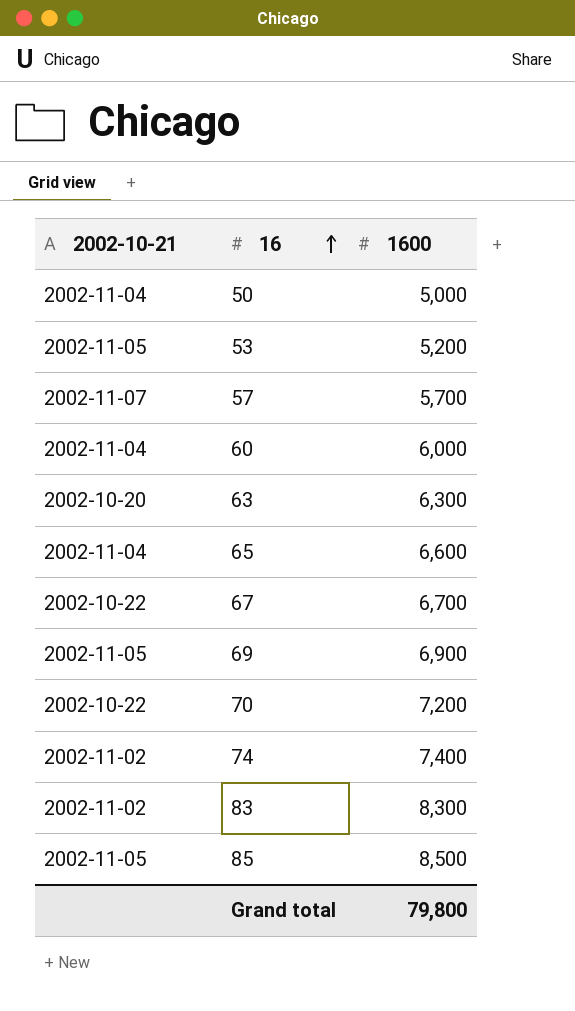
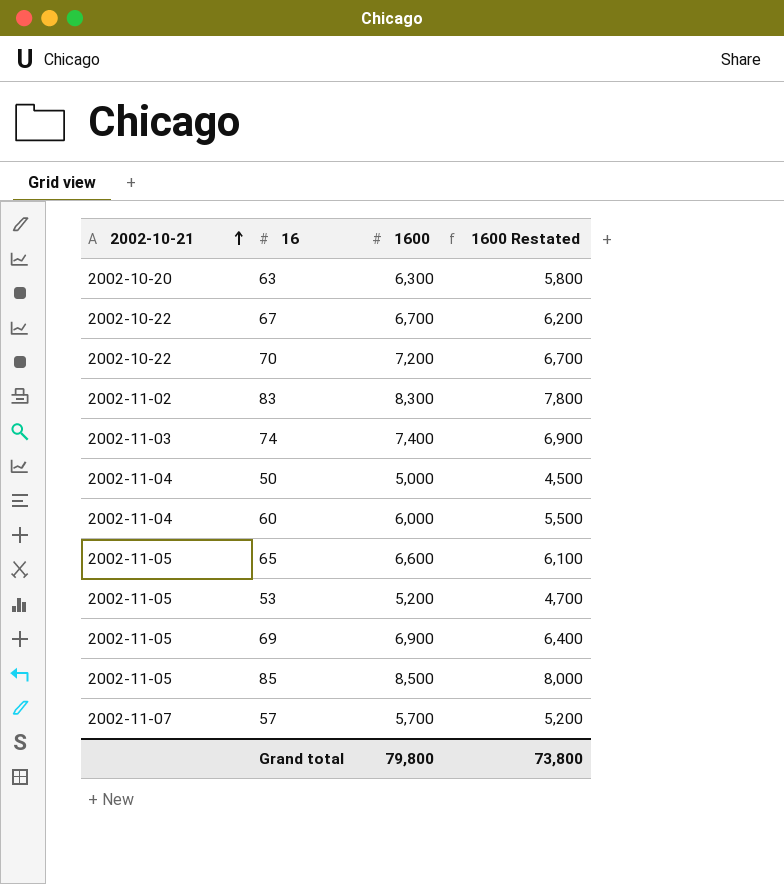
row order: 16 ascending -> 2002-10-21 ascending
column 1600 Restated | formula: none -> [1600] - 500
74 | 2002-10-21: 2002-11-02 -> 2002-11-03
65 | 2002-10-21: 2002-11-04 -> 2002-11-05

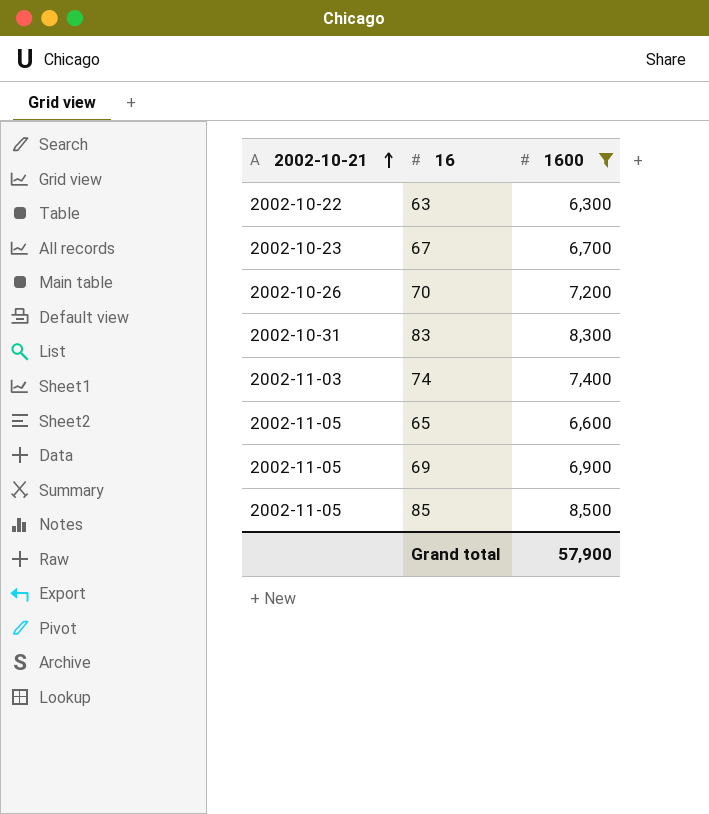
filter: none -> 1600 >= 6,300
column 1600 Restated | formula: [1600] - 500 -> none
63 | 2002-10-21: 2002-10-20 -> 2002-10-22
67 | 2002-10-21: 2002-10-22 -> 2002-10-23
70 | 2002-10-21: 2002-10-22 -> 2002-10-26
83 | 2002-10-21: 2002-11-02 -> 2002-10-31
Grand total | 1600: 79,800 -> 57,900

